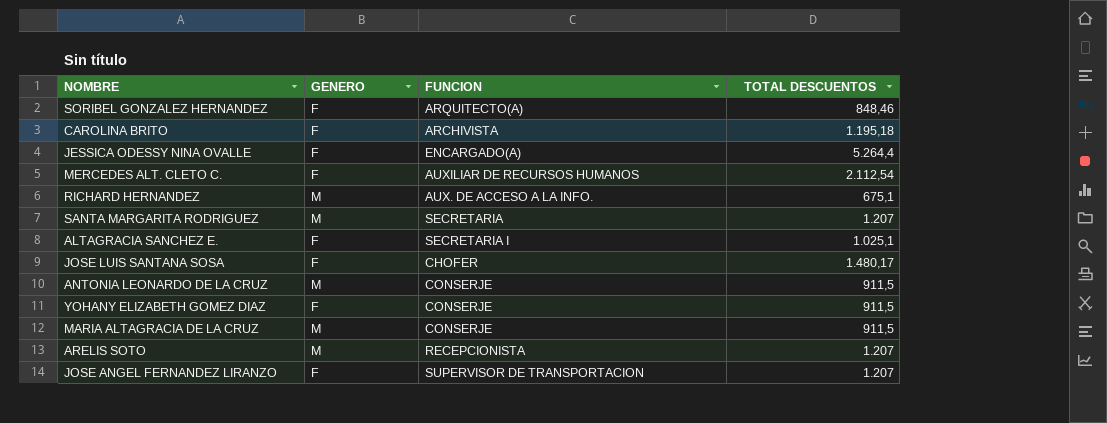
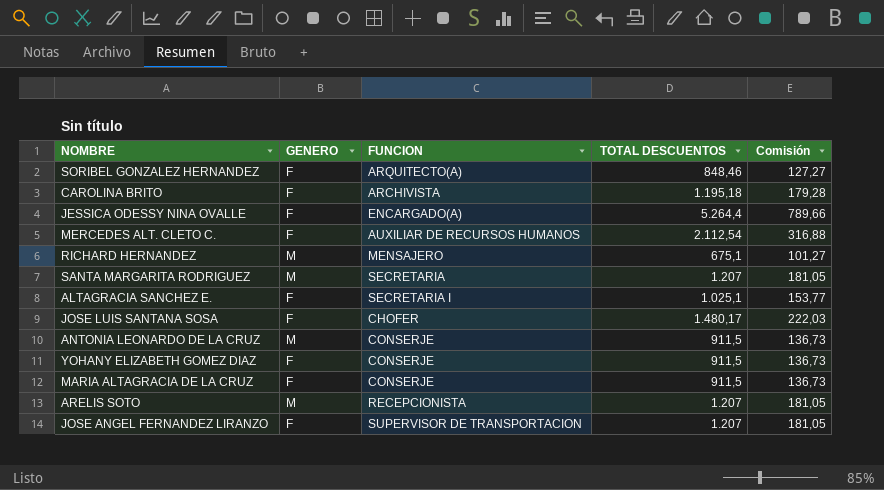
column Comisión | formula: none -> [TOTAL DESCUENTOS] * 0,15
RICHARD HERNANDEZ | FUNCION: AUX. DE ACCESO A LA INFO. -> MENSAJERO
MARIA ALTAGRACIA DE LA CRUZ | GENERO: M -> F

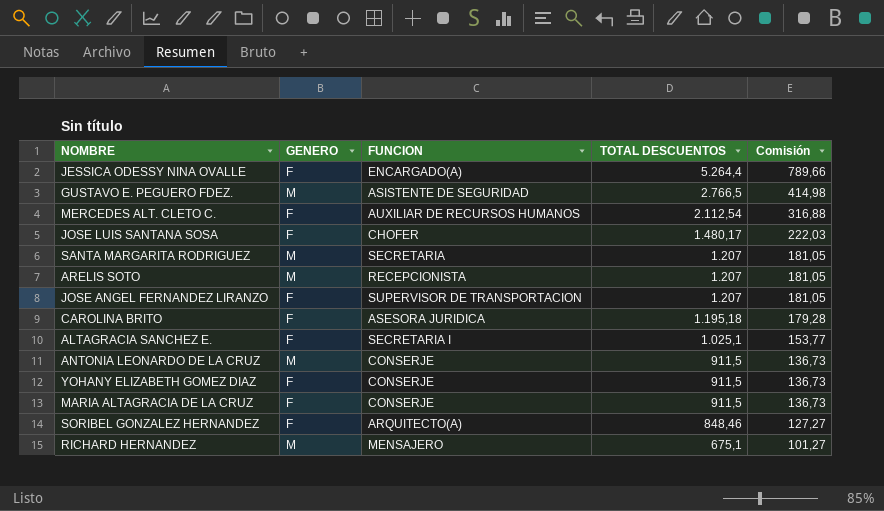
row order: none -> TOTAL DESCUENTOS descending
row GUSTAVO E. PEGUERO FDEZ.: none -> M | ASISTENTE DE SEGURIDAD | 2.766,5 | 414,98
CAROLINA BRITO | FUNCION: ARCHIVISTA -> ASESORA JURIDICA

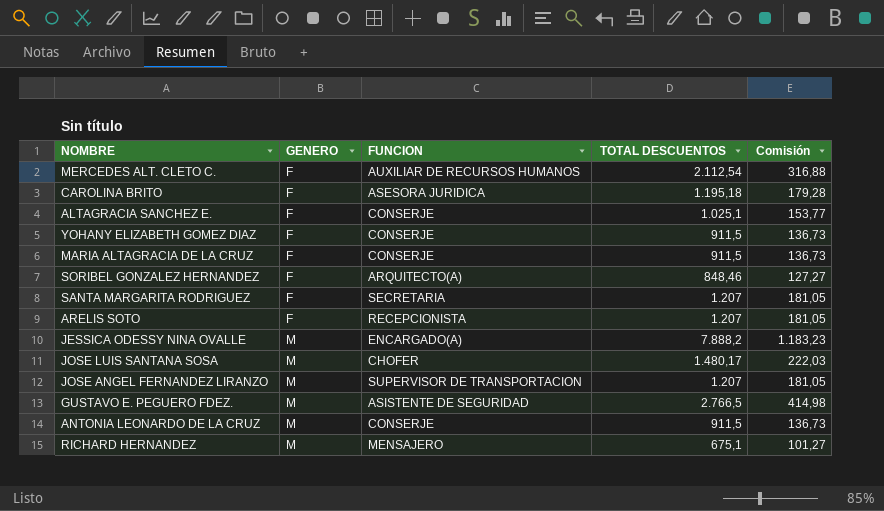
row order: TOTAL DESCUENTOS descending -> GENERO ascending
ALTAGRACIA SANCHEZ E. | FUNCION: SECRETARIA I -> CONSERJE
SANTA MARGARITA RODRIGUEZ | GENERO: M -> F
ARELIS SOTO | GENERO: M -> F
JESSICA ODESSY NINA OVALLE | GENERO: F -> M
JESSICA ODESSY NINA OVALLE | TOTAL DESCUENTOS: 5.264,4 -> 7.888,2
JESSICA ODESSY NINA OVALLE | Comisión: 789,66 -> 1.183,23
JOSE LUIS SANTANA SOSA | GENERO: F -> M
JOSE ANGEL FERNANDEZ LIRANZO | GENERO: F -> M

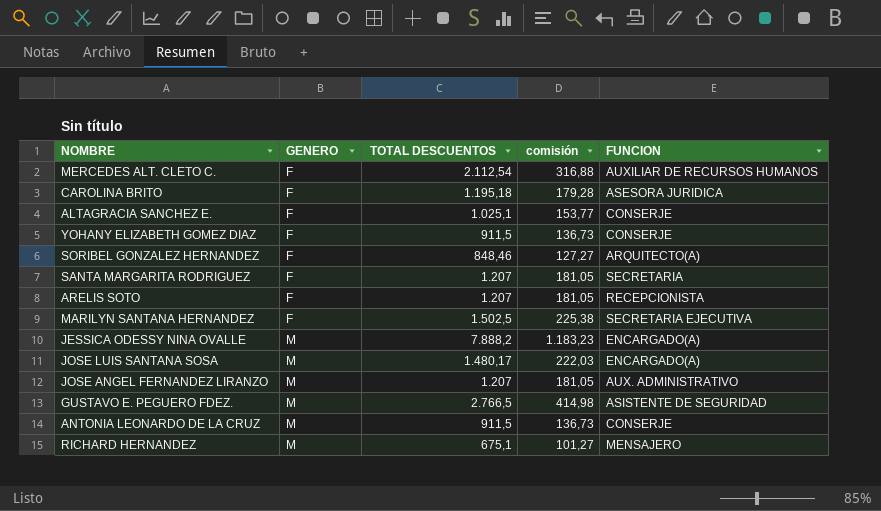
column name: Comisión -> comisión
column FUNCION | position: 3 -> 5
row MARIA ALTAGRACIA DE LA CRUZ: F | CONSERJE | 911,5 | 136,73 -> none
row MARILYN SANTANA HERNANDEZ: none -> F | 1.502,5 | 225,38 | SECRETARIA EJECUTIVA
JOSE LUIS SANTANA SOSA | FUNCION: CHOFER -> ENCARGADO(A)
JOSE ANGEL FERNANDEZ LIRANZO | FUNCION: SUPERVISOR DE TRANSPORTACION -> AUX. ADMINISTRATIVO

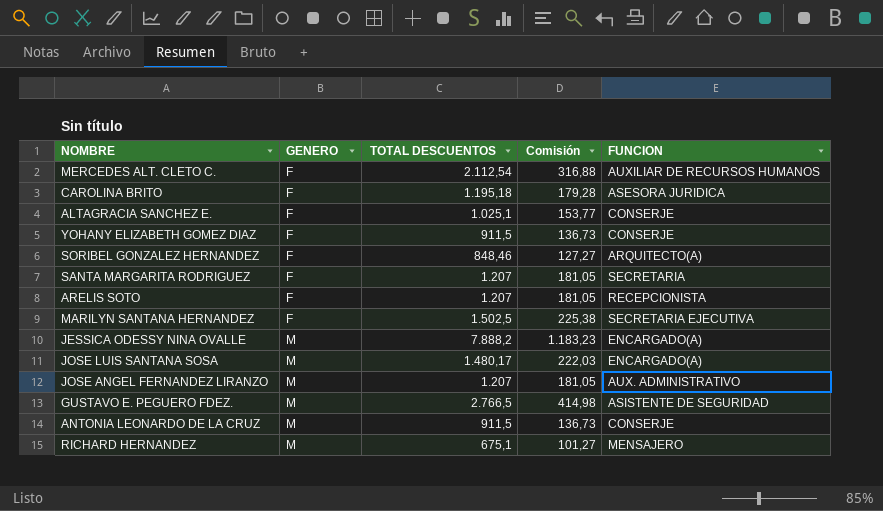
column name: comisión -> Comisión

